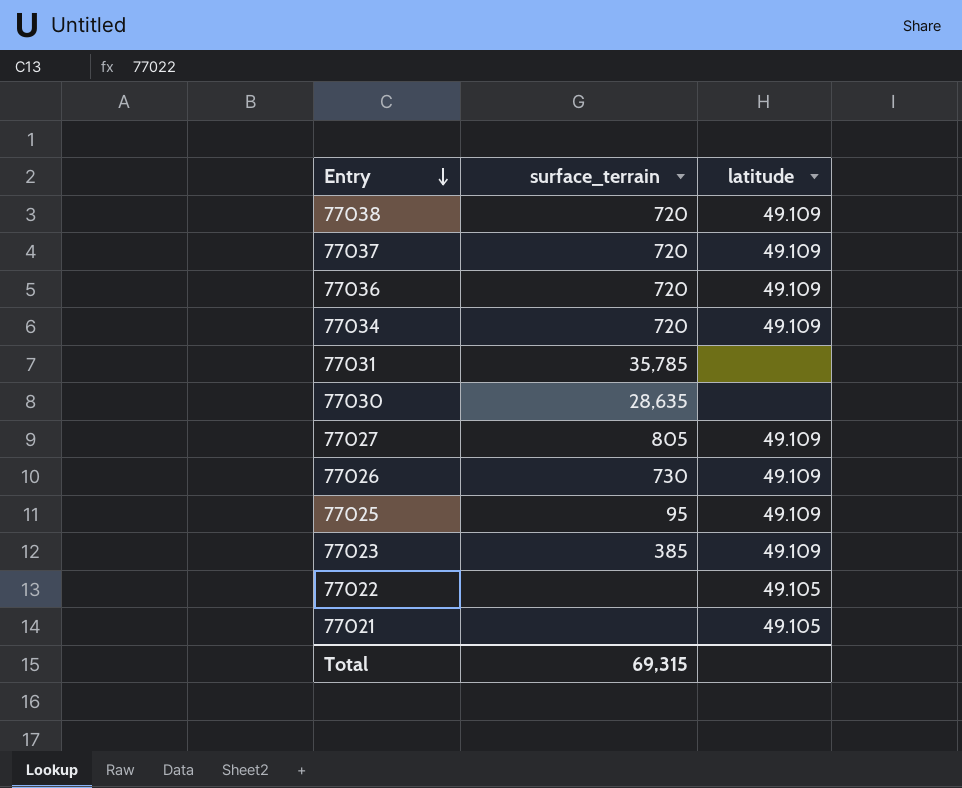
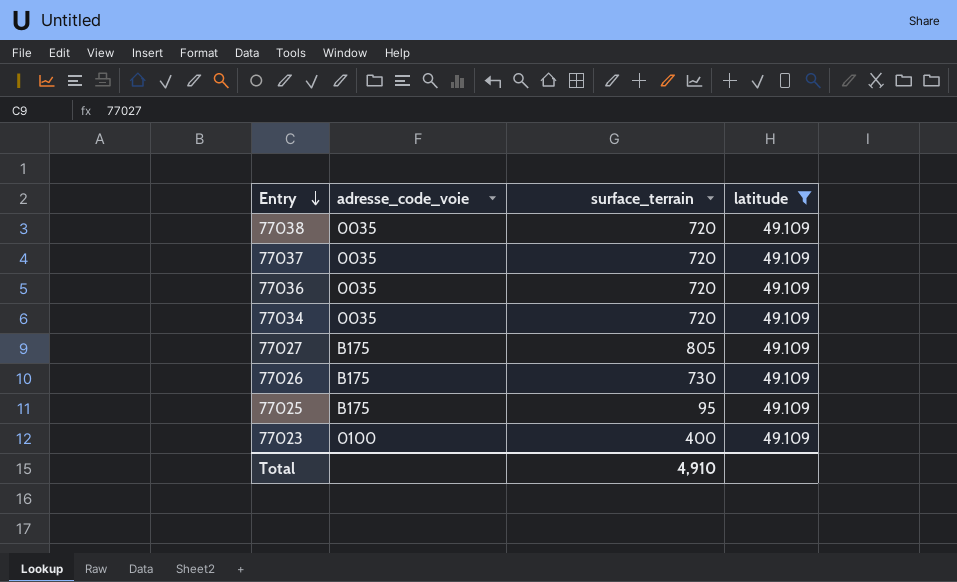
filter: none -> latitude = 49.109
column adresse_code_voie | position: none -> 2
77023 | surface_terrain: 385 -> 400
Total | surface_terrain: 69,315 -> 4,910

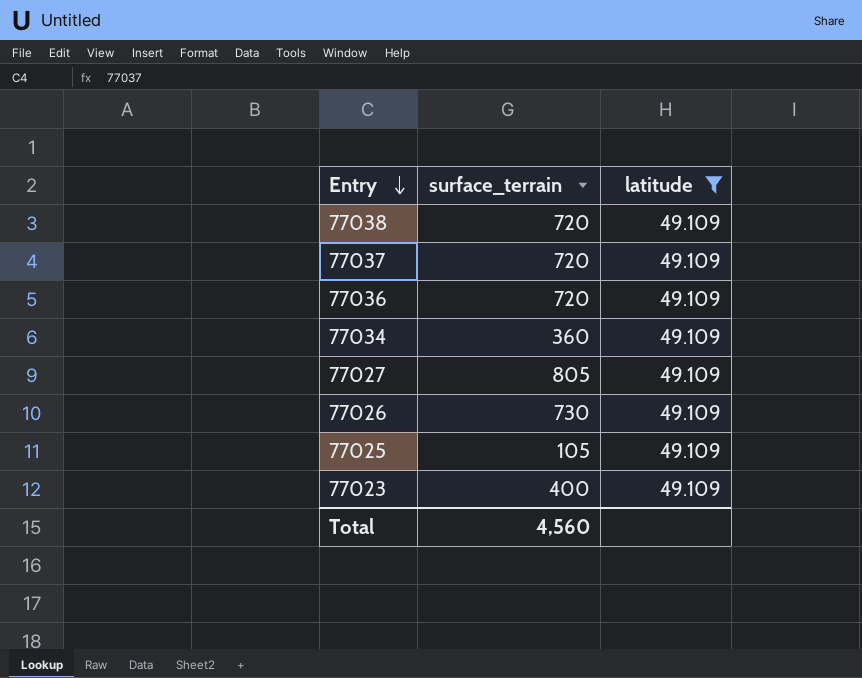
column adresse_code_voie | position: 2 -> none
77034 | surface_terrain: 720 -> 360
77025 | surface_terrain: 95 -> 105
Total | surface_terrain: 4,910 -> 4,560

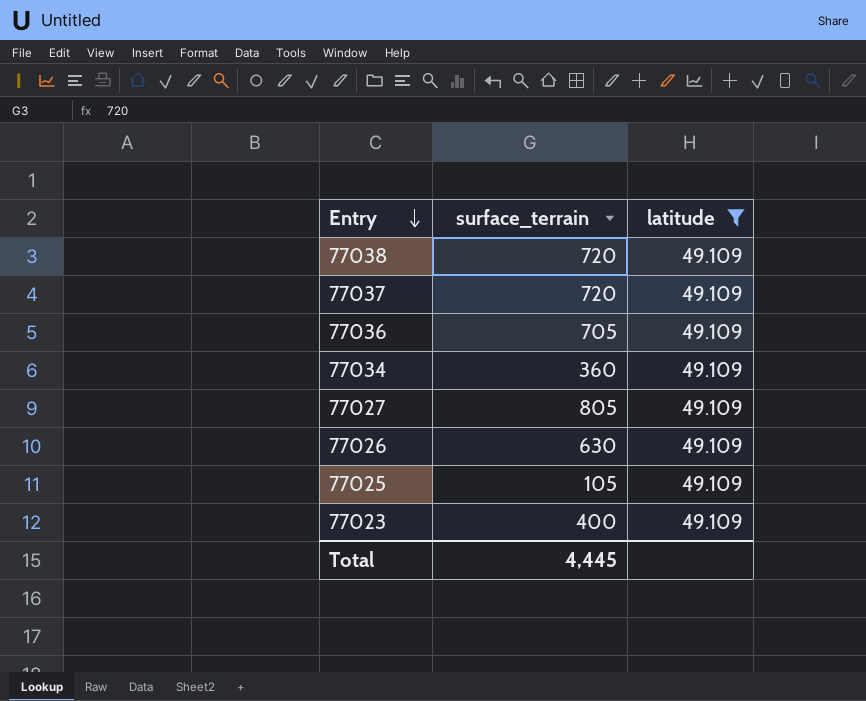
77036 | surface_terrain: 720 -> 705
77026 | surface_terrain: 730 -> 630
Total | surface_terrain: 4,560 -> 4,445

